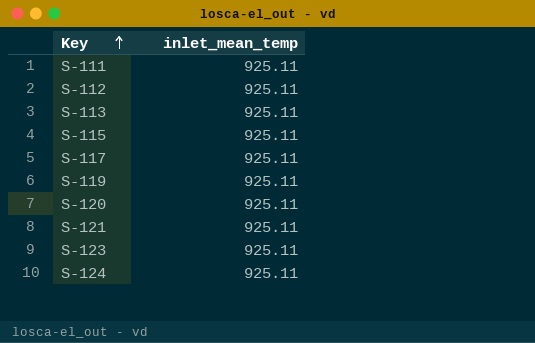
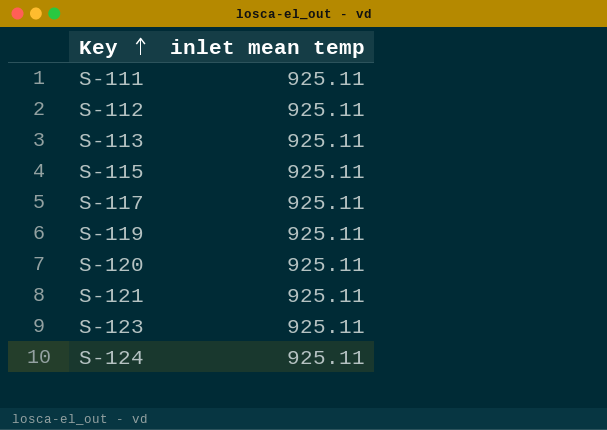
column name: inlet_mean_temp -> inlet mean temp

